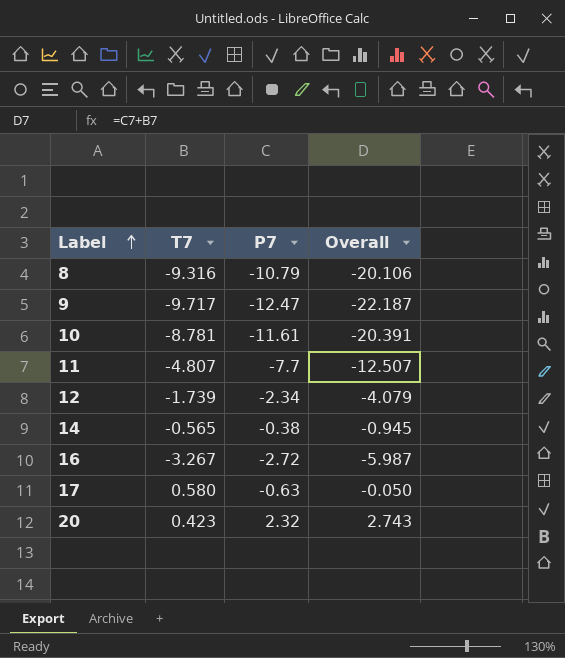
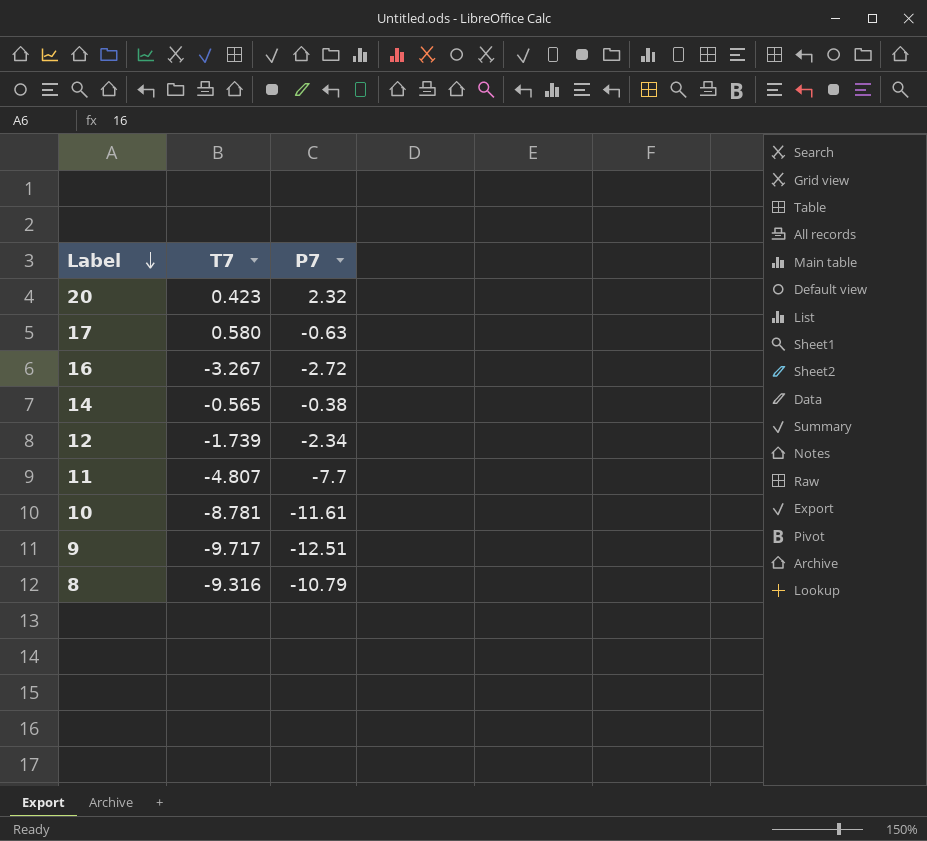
row order: Label ascending -> Label descending
column Overall | formula: [T7] + [P7] -> none
9 | P7: -12.47 -> -12.51

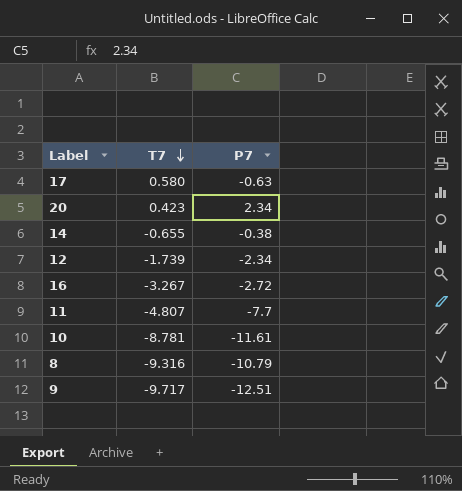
row order: Label descending -> T7 descending
20 | P7: 2.32 -> 2.34
14 | T7: -0.565 -> -0.655

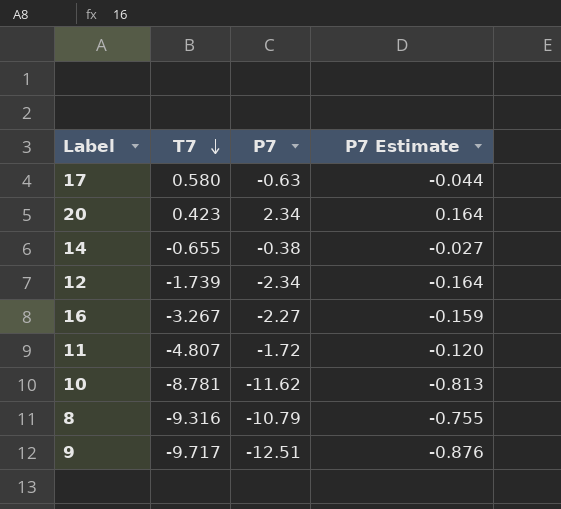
column P7 Estimate | formula: none -> [P7] * 0.07
16 | P7: -2.72 -> -2.27
11 | P7: -7.7 -> -1.72
10 | P7: -11.61 -> -11.62

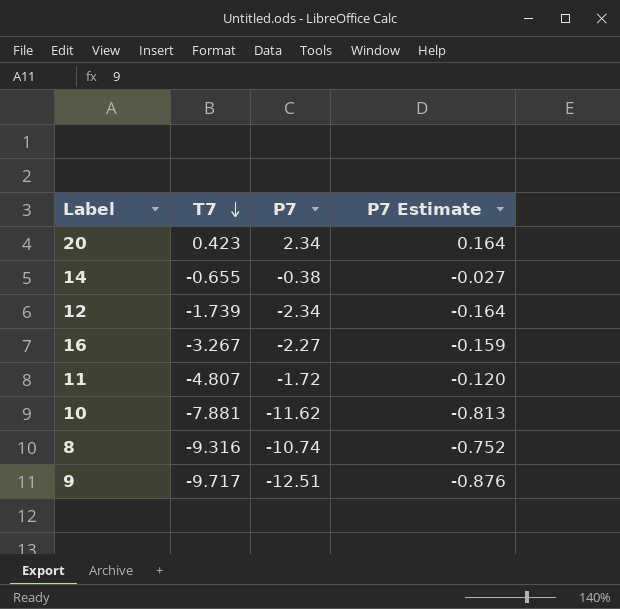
row 17: 0.580 | -0.63 | -0.044 -> none
10 | T7: -8.781 -> -7.881
8 | P7: -10.79 -> -10.74
8 | P7 Estimate: -0.755 -> -0.752

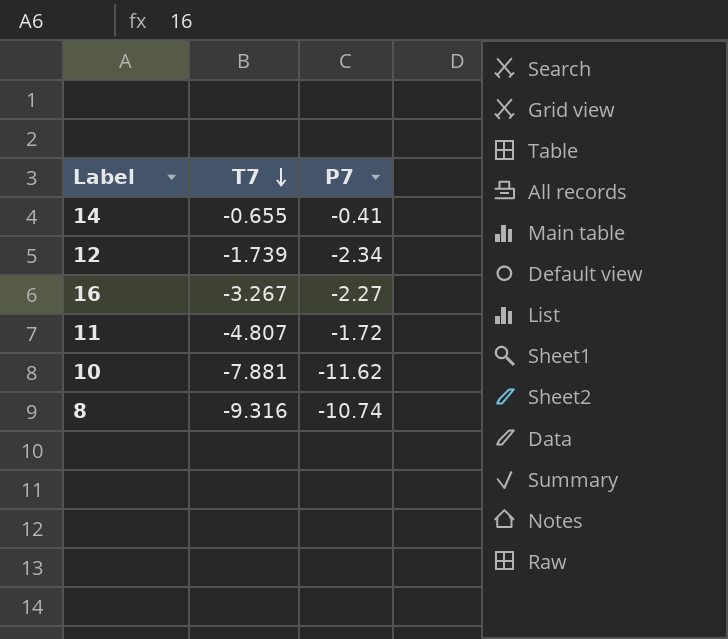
column P7 Estimate | formula: [P7] * 0.07 -> none
row 20: 0.423 | 2.34 | 0.164 -> none
row 9: -9.717 | -12.51 | -0.876 -> none
14 | P7: -0.38 -> -0.41

